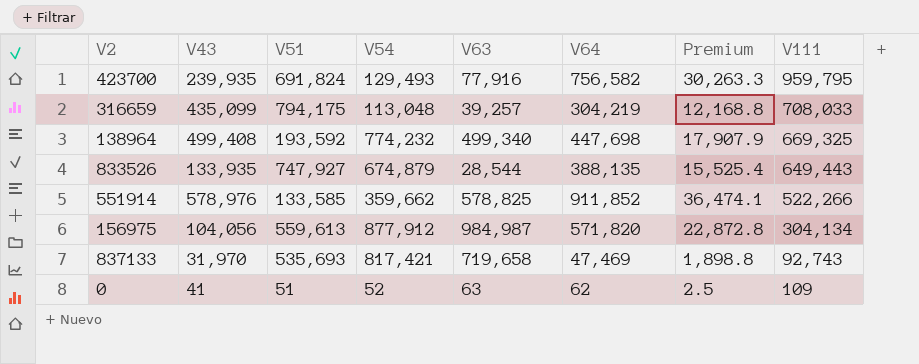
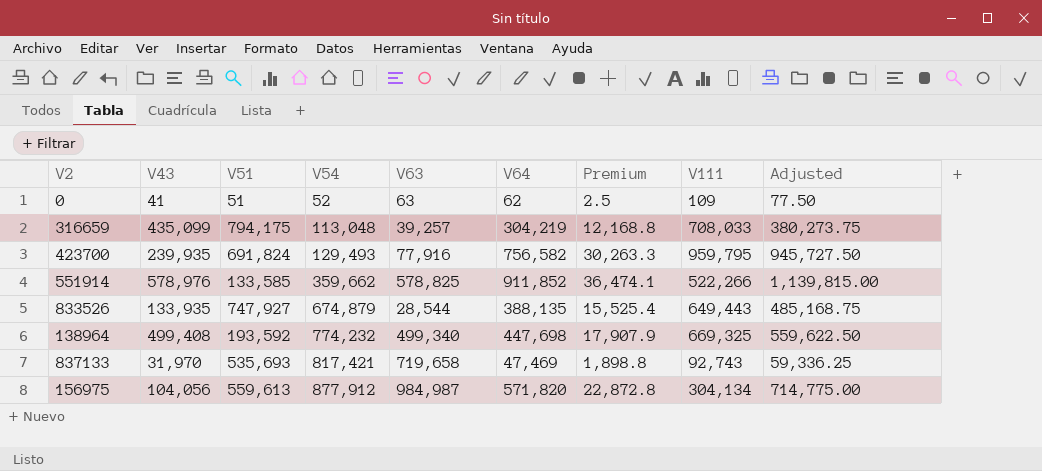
row order: V111 descending -> V54 ascending
column Adjusted | formula: none -> [V64] * 1.25

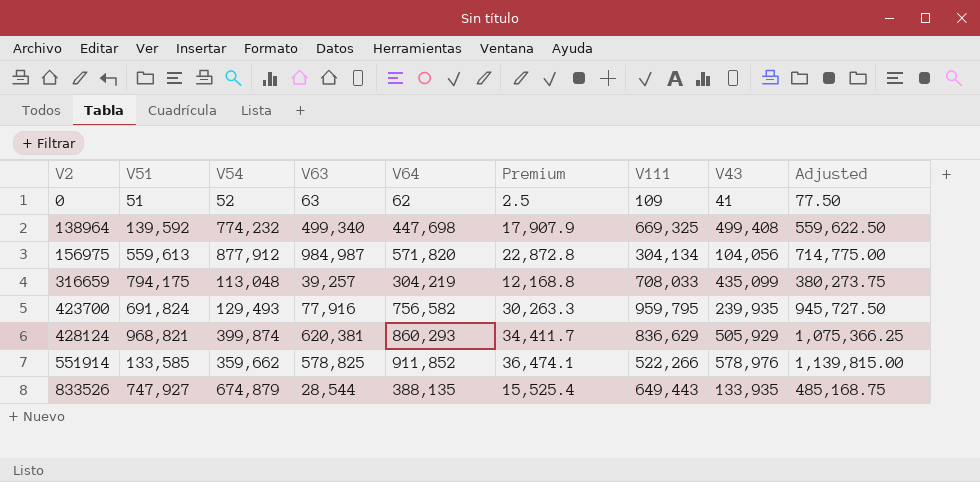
row order: V54 ascending -> V2 ascending
column V43 | position: 2 -> 8
row 837133: 31,970 | 535,693 | 817,421 | 719,658 | 47,469 | 1,898.8 | 92,743 | 59,336.25 -> none
138964 | V51: 193,592 -> 139,592
row 428124: none -> 968,821 | 399,874 | 620,381 | 860,293 | 34,411.7 | 836,629 | 505,929 | 1,075,366.25

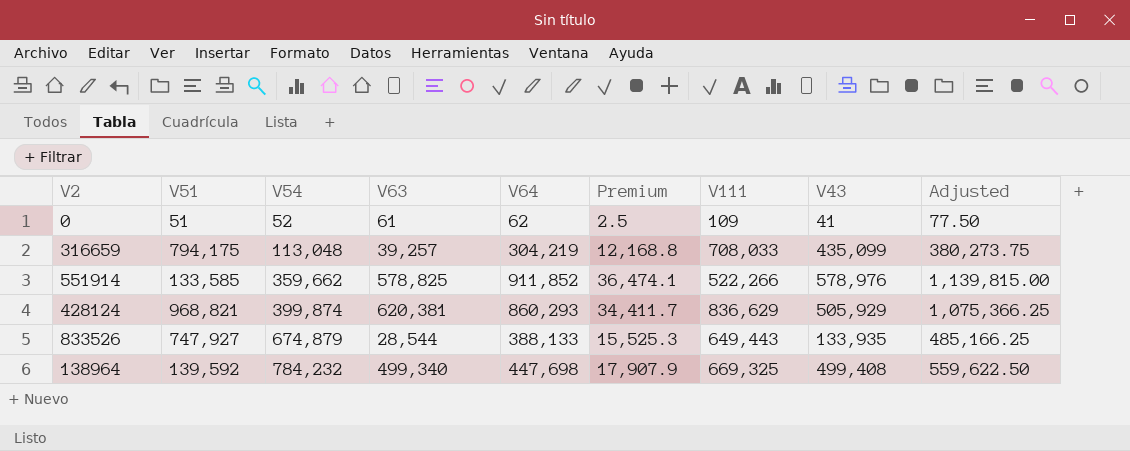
row order: V2 ascending -> V54 ascending
row 156975: 559,613 | 877,912 | 984,987 | 571,820 | 22,872.8 | 304,134 | 104,056 | 714,775.00 -> none
row 423700: 691,824 | 129,493 | 77,916 | 756,582 | 30,263.3 | 959,795 | 239,935 | 945,727.50 -> none
0 | V63: 63 -> 61
833526 | V64: 388,135 -> 388,133
833526 | Premium: 15,525.4 -> 15,525.3
833526 | Adjusted: 485,168.75 -> 485,166.25
138964 | V54: 774,232 -> 784,232

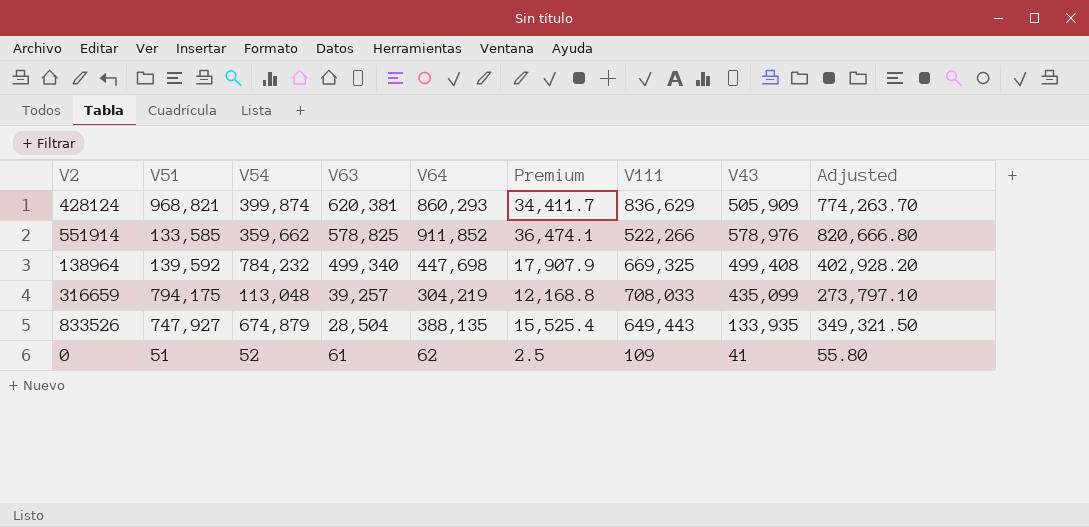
row order: V54 ascending -> V63 descending
column Adjusted | formula: [V64] * 1.25 -> [V64] * 0.9
428124 | V43: 505,929 -> 505,909
833526 | V63: 28,544 -> 28,504
833526 | V64: 388,133 -> 388,135
833526 | Premium: 15,525.3 -> 15,525.4

